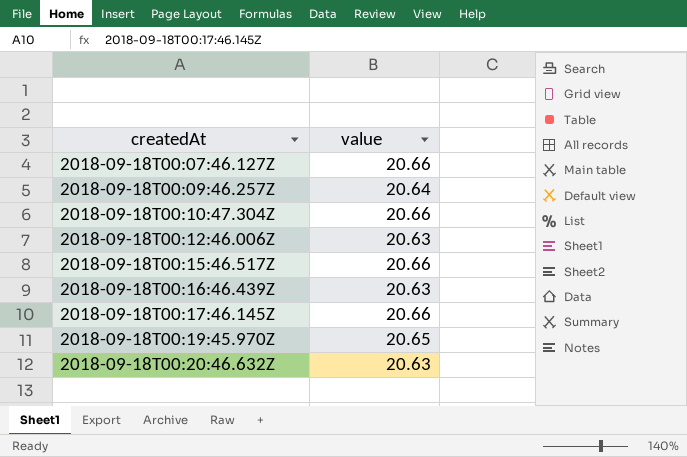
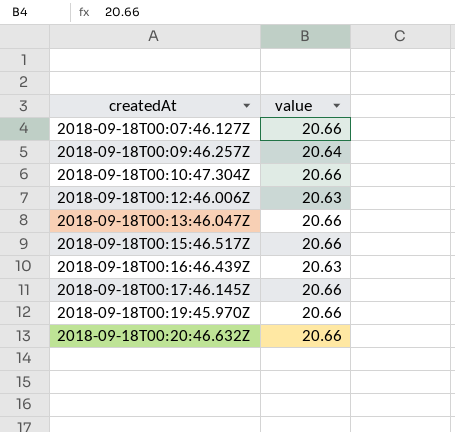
row 2018-09-18T00:13:46.047Z: none -> 20.66
2018-09-18T00:19:45.970Z | value: 20.65 -> 20.66
2018-09-18T00:20:46.632Z | value: 20.63 -> 20.66

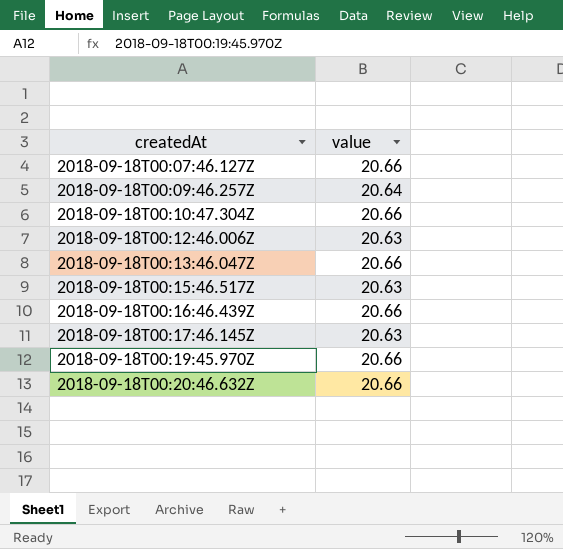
2018-09-18T00:15:46.517Z | value: 20.66 -> 20.63
2018-09-18T00:16:46.439Z | value: 20.63 -> 20.66
2018-09-18T00:17:46.145Z | value: 20.66 -> 20.63

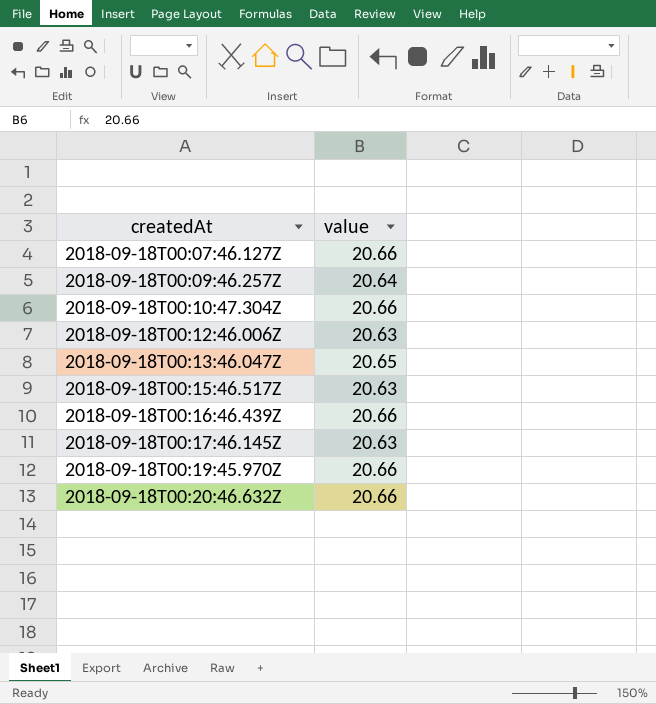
2018-09-18T00:13:46.047Z | value: 20.66 -> 20.65

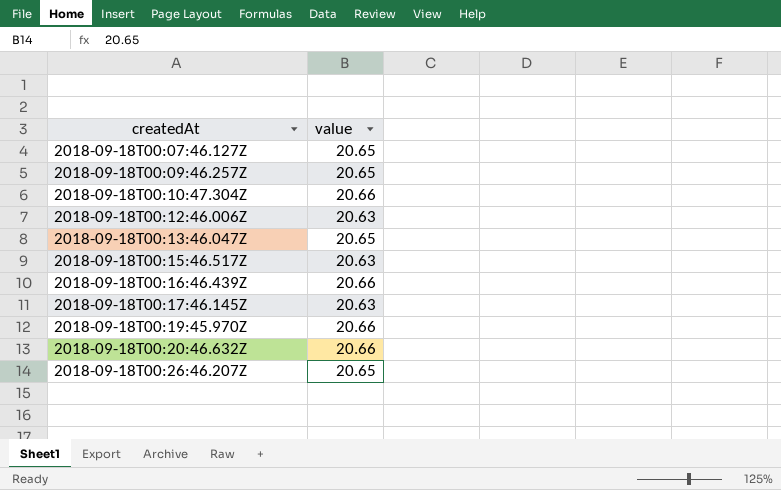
2018-09-18T00:07:46.127Z | value: 20.66 -> 20.65
2018-09-18T00:09:46.257Z | value: 20.64 -> 20.65
row 2018-09-18T00:26:46.207Z: none -> 20.65

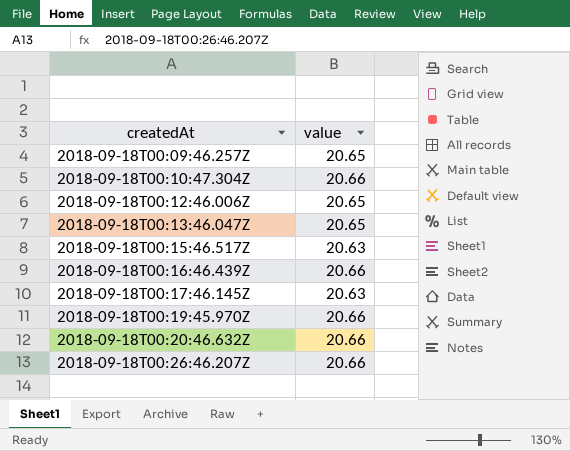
row 2018-09-18T00:07:46.127Z: 20.65 -> none
2018-09-18T00:12:46.006Z | value: 20.63 -> 20.65
2018-09-18T00:26:46.207Z | value: 20.65 -> 20.66

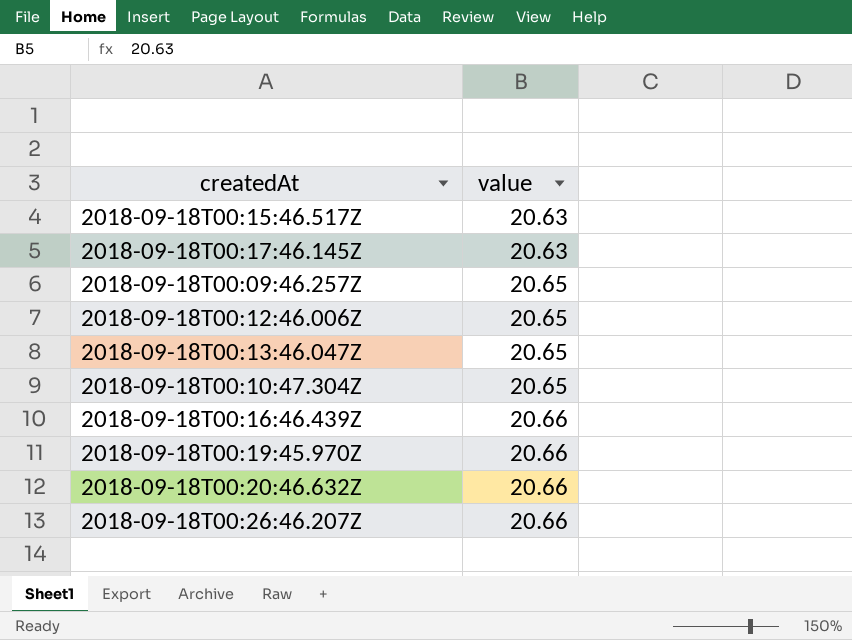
row order: createdAt ascending -> value ascending
2018-09-18T00:10:47.304Z | value: 20.66 -> 20.65

